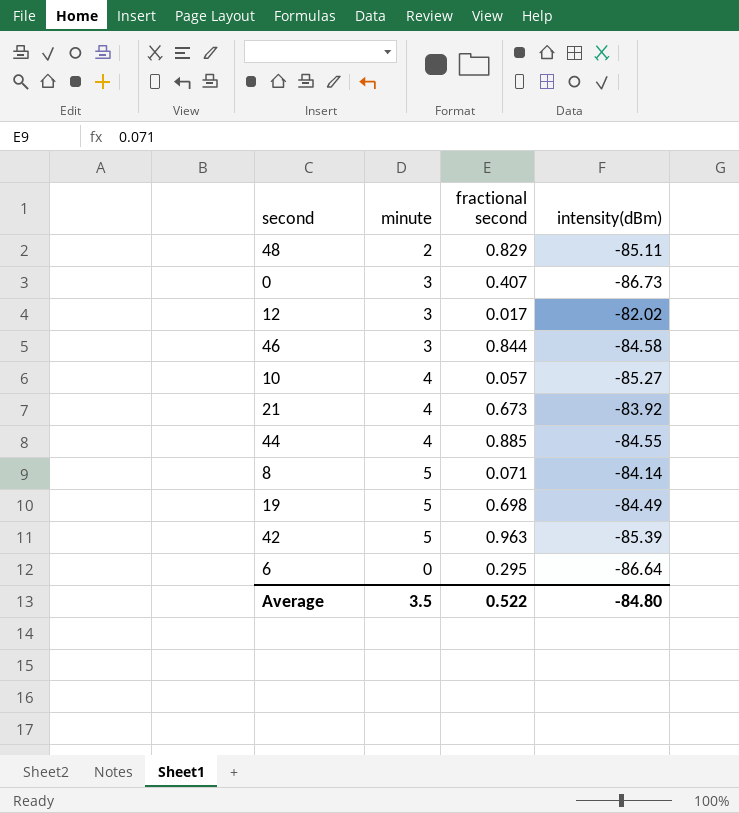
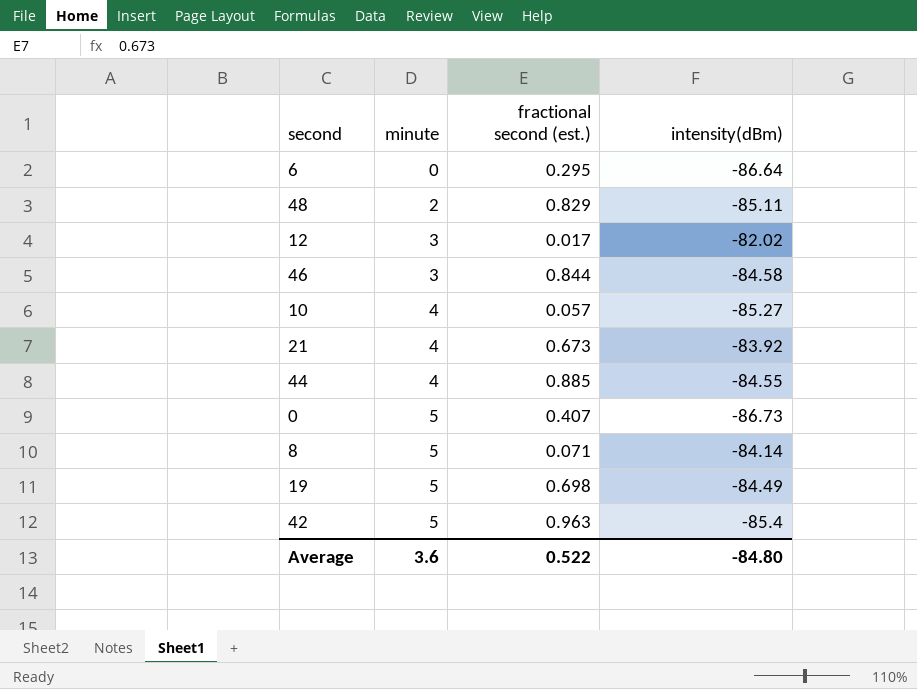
row order: none -> minute ascending
column name: fractional second -> fractional second (est.)
0 | minute: 3 -> 5
42 | intensity(dBm): -85.39 -> -85.4
Average | minute: 3.5 -> 3.6

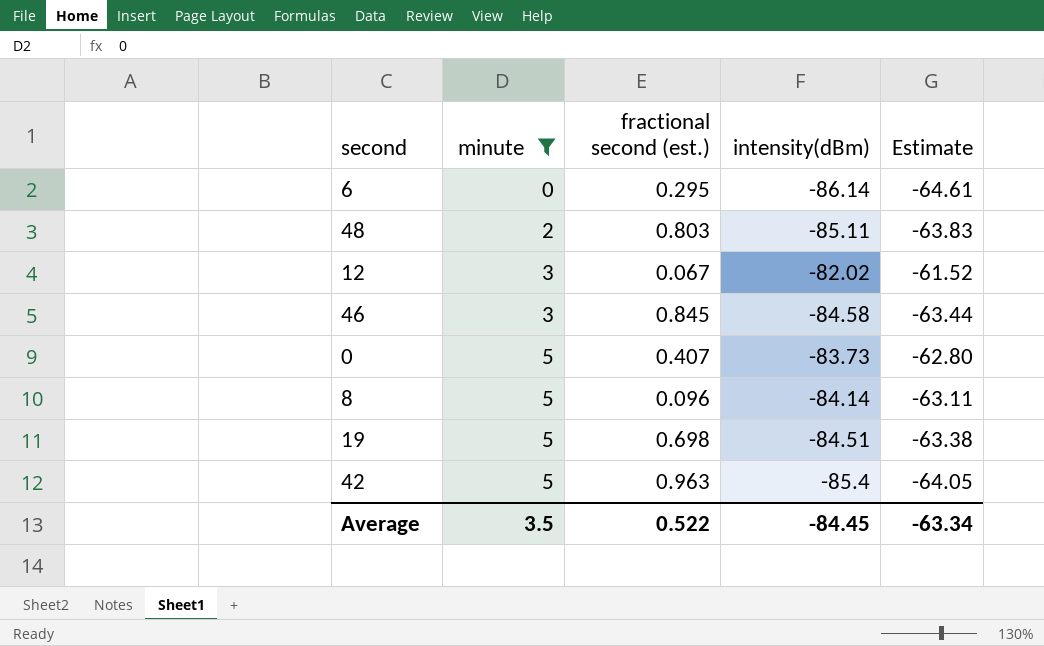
filter: none -> minute != 4
column Estimate | formula: none -> [intensity(dBm)] * 0.75
6 | intensity(dBm): -86.64 -> -86.14
48 | fractional second (est.): 0.829 -> 0.803
12 | fractional second (est.): 0.017 -> 0.067
46 | fractional second (est.): 0.844 -> 0.845
0 | intensity(dBm): -86.73 -> -83.73
8 | fractional second (est.): 0.071 -> 0.096
19 | intensity(dBm): -84.49 -> -84.51
Average | minute: 3.6 -> 3.5
Average | intensity(dBm): -84.80 -> -84.45

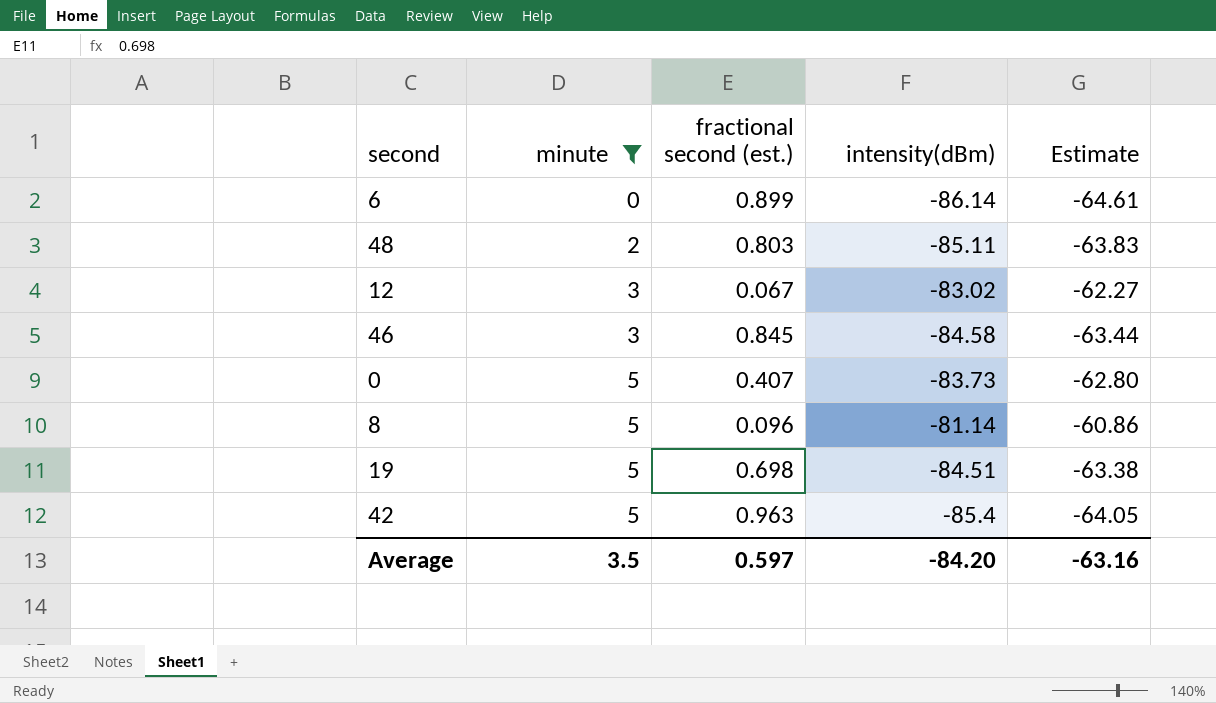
6 | fractional second (est.): 0.295 -> 0.899
12 | intensity(dBm): -82.02 -> -83.02
12 | Estimate: -61.52 -> -62.27
8 | intensity(dBm): -84.14 -> -81.14
8 | Estimate: -63.11 -> -60.86
Average | fractional second (est.): 0.522 -> 0.597
Average | intensity(dBm): -84.45 -> -84.20
Average | Estimate: -63.34 -> -63.16

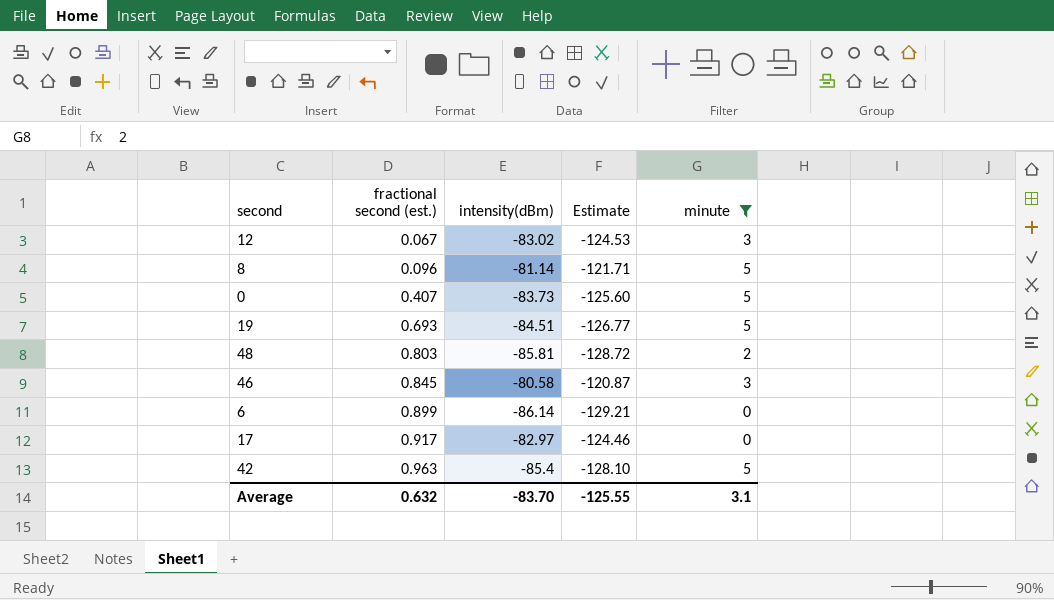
row order: minute ascending -> fractional second (est.) ascending
column Estimate | formula: [intensity(dBm)] * 0.75 -> [intensity(dBm)] * 1.5
column minute | position: 2 -> 5
19 | fractional second (est.): 0.698 -> 0.693
48 | intensity(dBm): -85.11 -> -85.81
46 | intensity(dBm): -84.58 -> -80.58
row 17: none -> 0.917 | -82.97 | -124.46 | 0
Average | fractional second (est.): 0.597 -> 0.632
Average | intensity(dBm): -84.20 -> -83.70
Average | Estimate: -63.16 -> -125.55
Average | minute: 3.5 -> 3.1

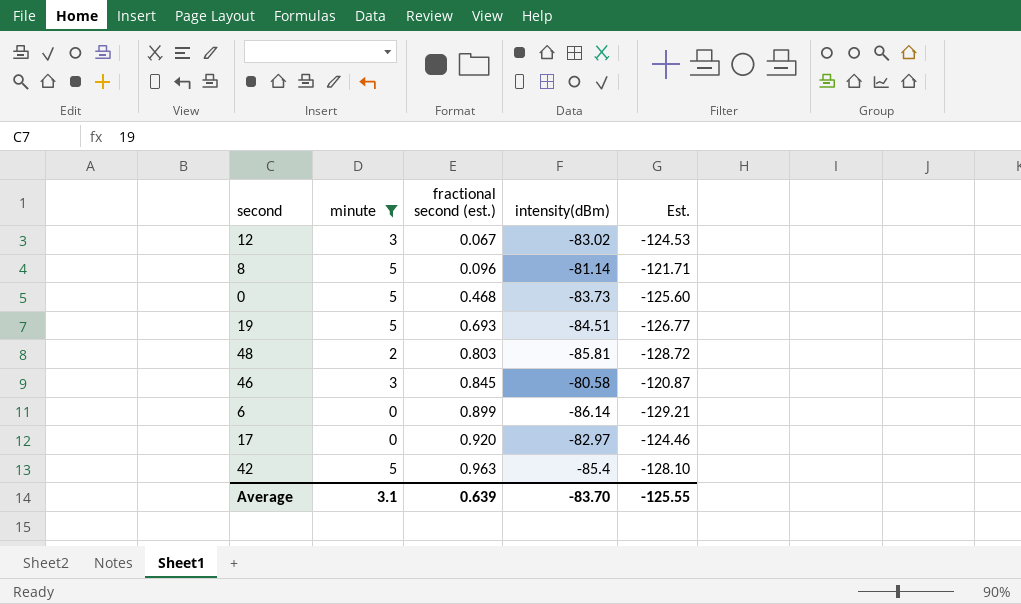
column minute | position: 5 -> 2
column name: Estimate -> Est.
0 | fractional second (est.): 0.407 -> 0.468
17 | fractional second (est.): 0.917 -> 0.920
Average | fractional second (est.): 0.632 -> 0.639

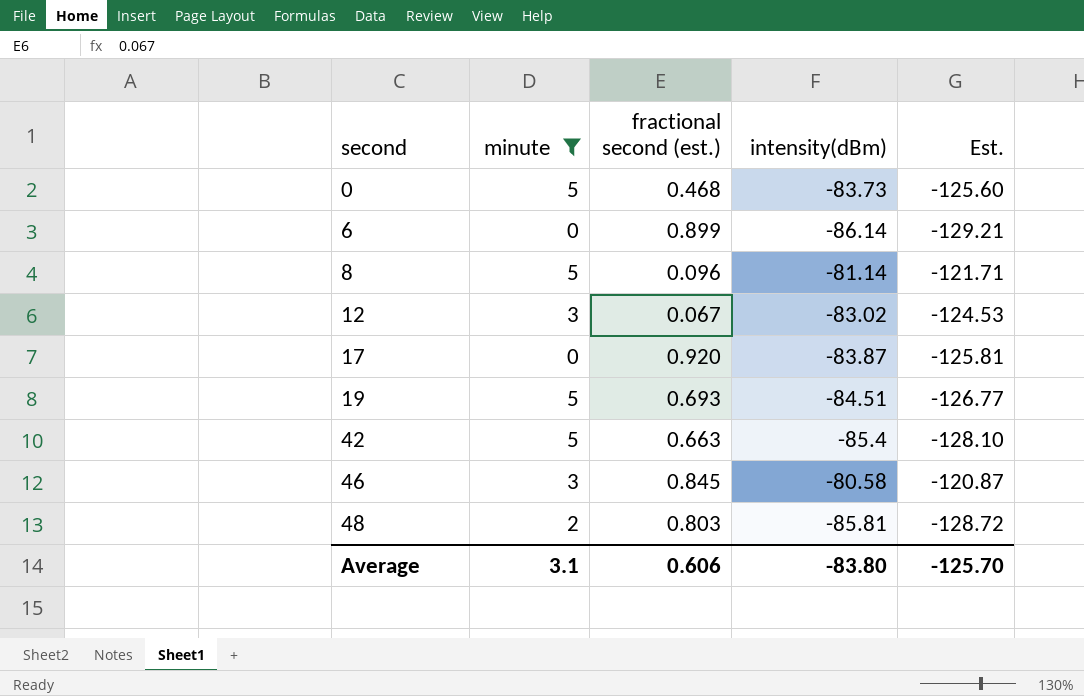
row order: fractional second (est.) ascending -> second ascending
17 | intensity(dBm): -82.97 -> -83.87
17 | Est.: -124.46 -> -125.81
42 | fractional second (est.): 0.963 -> 0.663
Average | fractional second (est.): 0.639 -> 0.606
Average | intensity(dBm): -83.70 -> -83.80
Average | Est.: -125.55 -> -125.70

